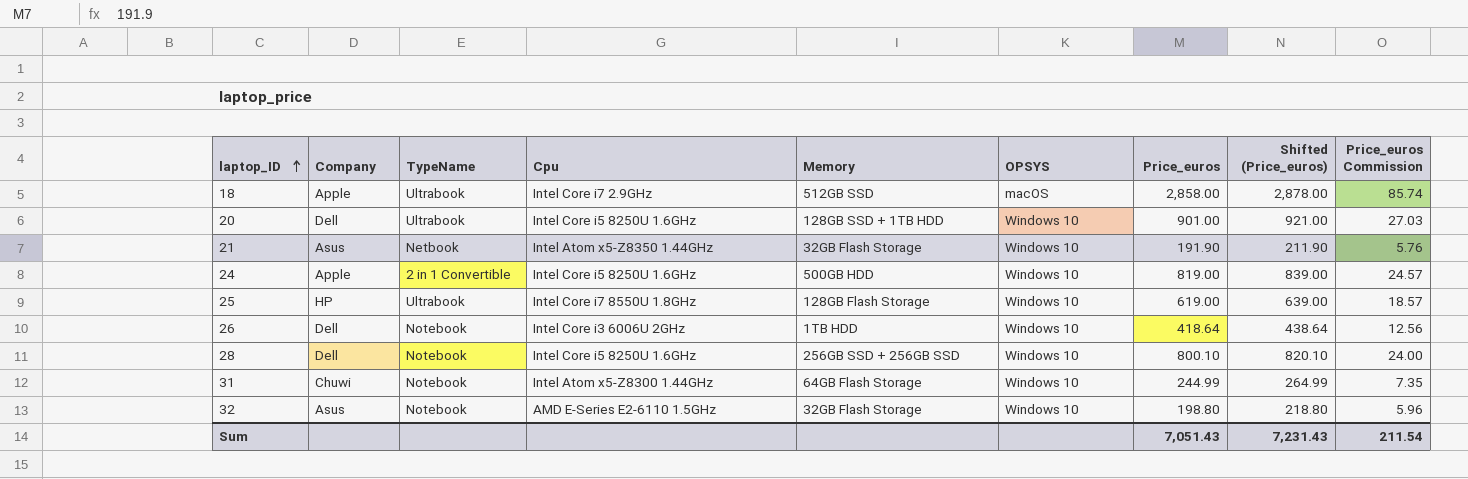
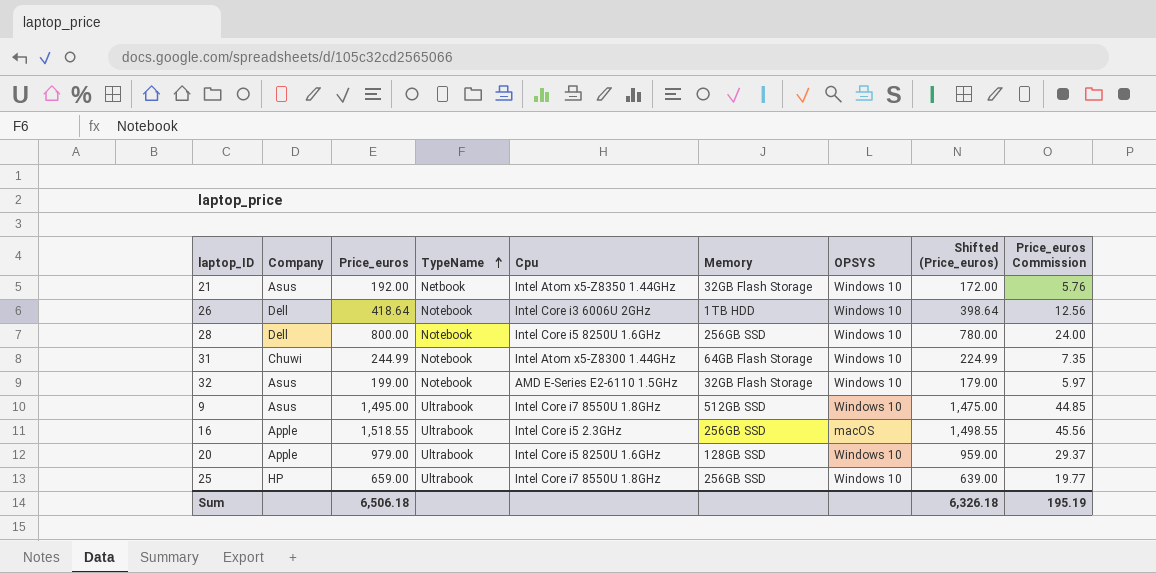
row order: laptop_ID ascending -> TypeName ascending
column Price_euros | position: 7 -> 3
column Shifted (Price_euros) | formula: [Price_euros] + 20 -> [Price_euros] - 20
row 18: Apple | Ultrabook | Intel Core i7 2.9GHz | 512GB SSD | macOS | 2,858.00 | 2,878.00 | 85.74 -> none
row 24: Apple | 2 in 1 Convertible | Intel Core i5 8250U 1.6GHz | 500GB HDD | Windows 10 | 819.00 | 839.00 | 24.57 -> none
21 | Price_euros: 191.90 -> 192.00
28 | Price_euros: 800.10 -> 800.00
28 | Memory: 256GB SSD + 256GB SSD -> 256GB SSD
32 | Price_euros: 198.80 -> 199.00
32 | Price_euros Commission: 5.96 -> 5.97
row 9: none -> Asus | 1,495.00 | Ultrabook | Intel Core i7 8550U 1.8GHz | 512GB SSD | Windows 10 | 1,475.00 | 44.85
row 16: none -> Apple | 1,518.55 | Ultrabook | Intel Core i5 2.3GHz | 256GB SSD | macOS | 1,498.55 | 45.56
20 | Company: Dell -> Apple
20 | Price_euros: 901.00 -> 979.00
20 | Memory: 128GB SSD + 1TB HDD -> 128GB SSD
20 | Price_euros Commission: 27.03 -> 29.37
25 | Price_euros: 619.00 -> 659.00
25 | Memory: 128GB Flash Storage -> 256GB SSD
25 | Price_euros Commission: 18.57 -> 19.77
Sum | Price_euros: 7,051.43 -> 6,506.18
Sum | Shifted (Price_euros): 7,231.43 -> 6,326.18
Sum | Price_euros Commission: 211.54 -> 195.19

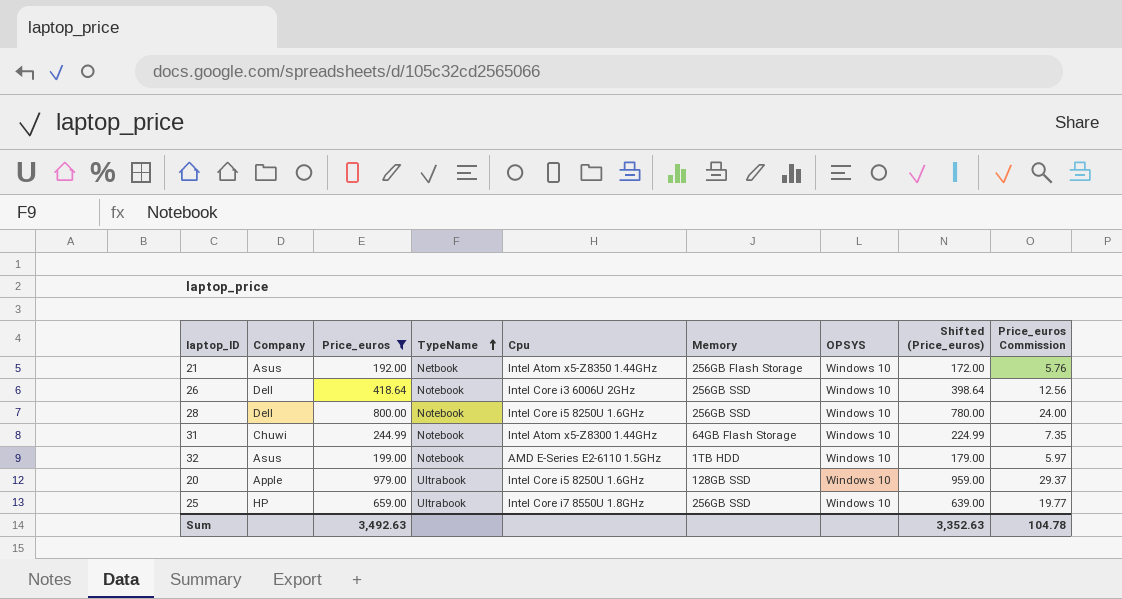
filter: none -> Price_euros <= 979.00
21 | Memory: 32GB Flash Storage -> 256GB Flash Storage
26 | Memory: 1TB HDD -> 256GB SSD
32 | Memory: 32GB Flash Storage -> 1TB HDD
Sum | Price_euros: 6,506.18 -> 3,492.63
Sum | Shifted (Price_euros): 6,326.18 -> 3,352.63
Sum | Price_euros Commission: 195.19 -> 104.78

